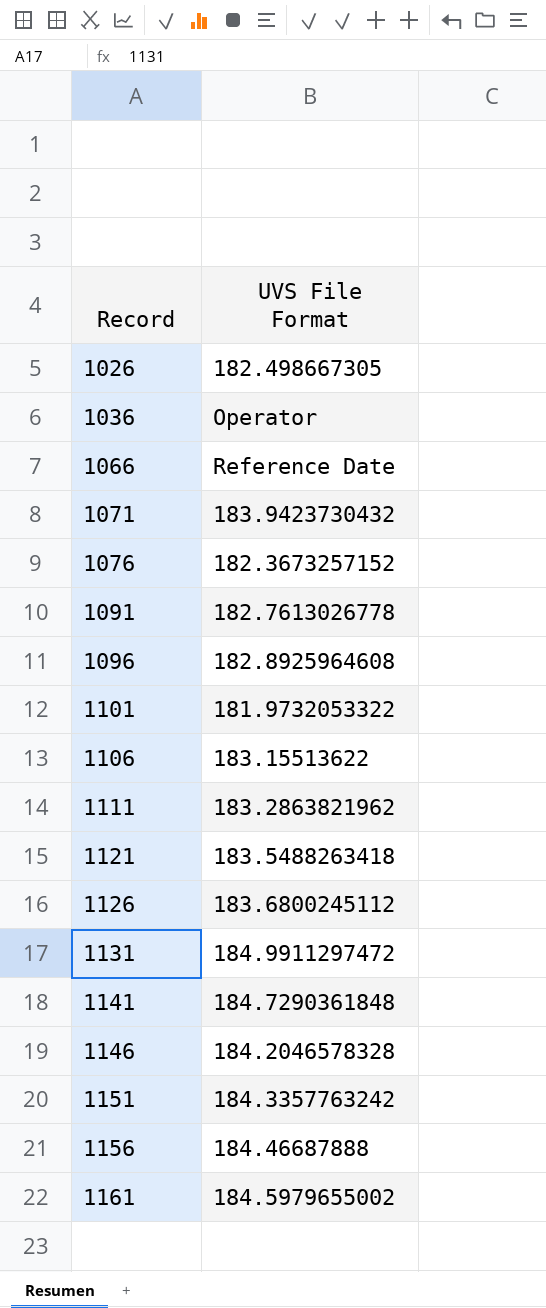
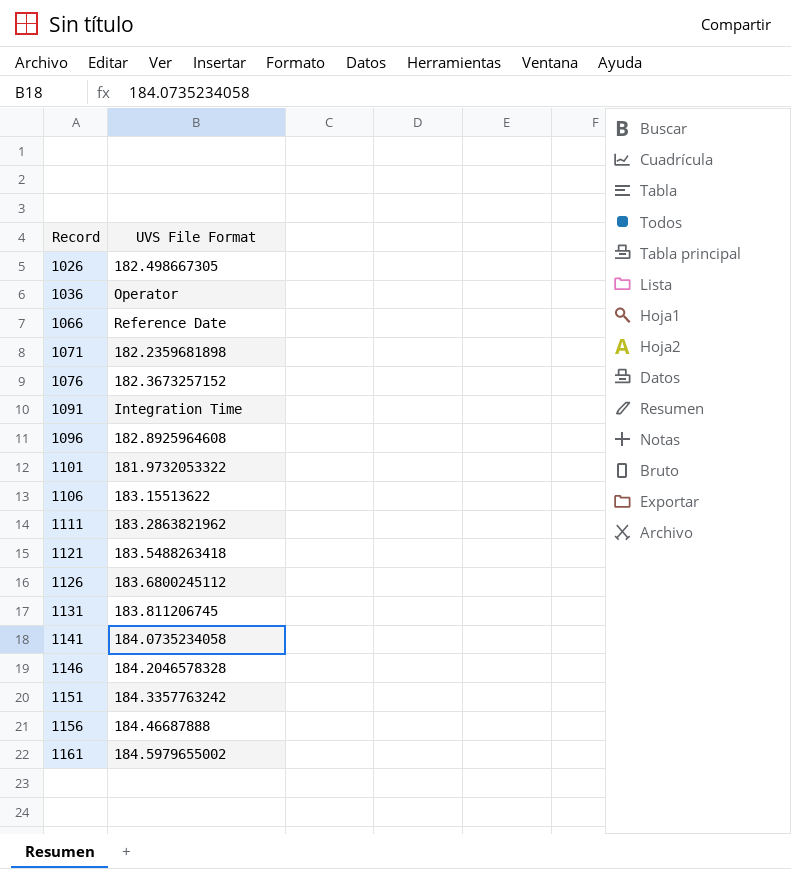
1071 | UVS File Format: 183.9423730432 -> 182.2359681898
1091 | UVS File Format: 182.7613026778 -> Integration Time
1131 | UVS File Format: 184.9911297472 -> 183.811206745
1141 | UVS File Format: 184.7290361848 -> 184.0735234058

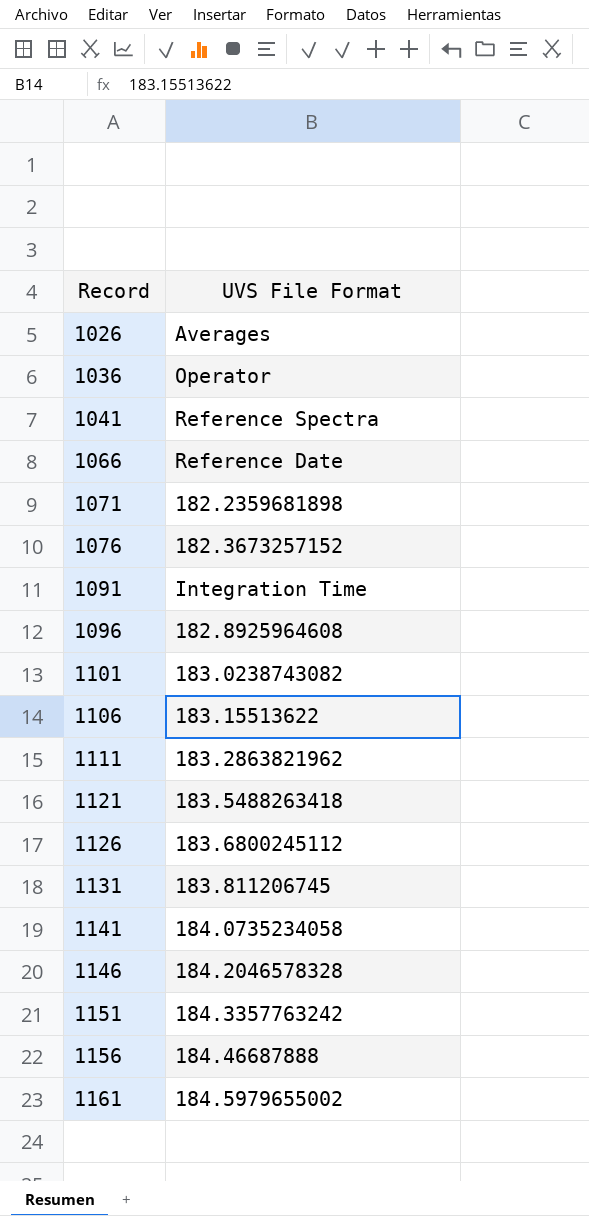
1026 | UVS File Format: 182.498667305 -> Averages
row 1041: none -> Reference Spectra
1101 | UVS File Format: 181.9732053322 -> 183.0238743082

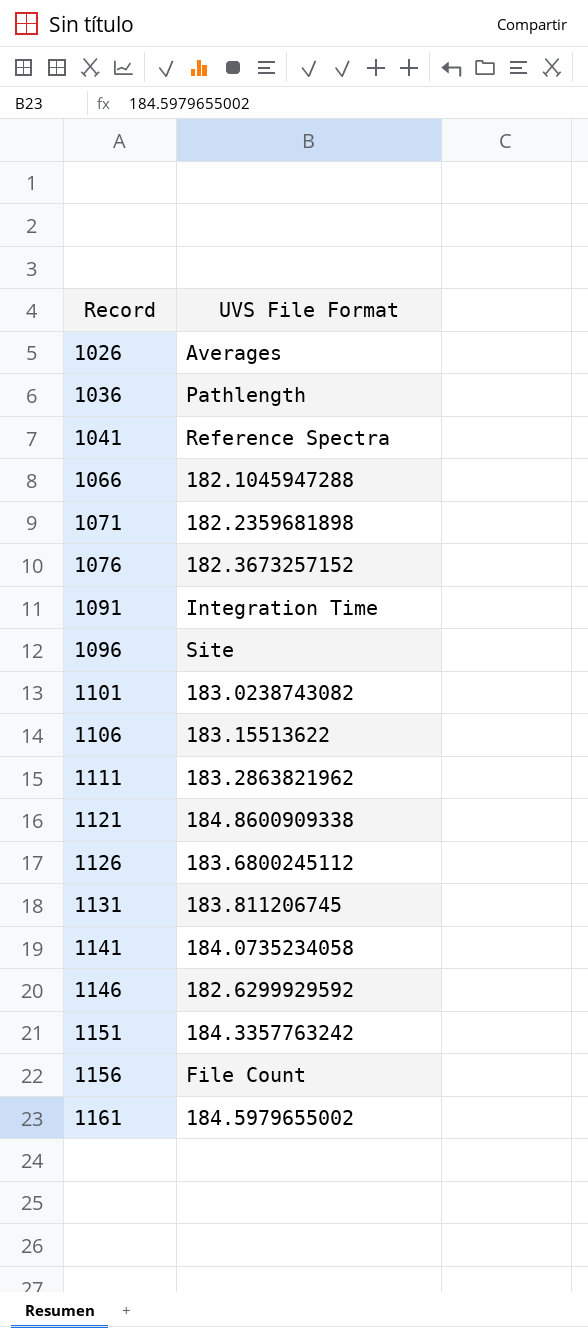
1036 | UVS File Format: Operator -> Pathlength
1066 | UVS File Format: Reference Date -> 182.1045947288
1096 | UVS File Format: 182.8925964608 -> Site
1121 | UVS File Format: 183.5488263418 -> 184.8600909338
1146 | UVS File Format: 184.2046578328 -> 182.6299929592
1156 | UVS File Format: 184.46687888 -> File Count

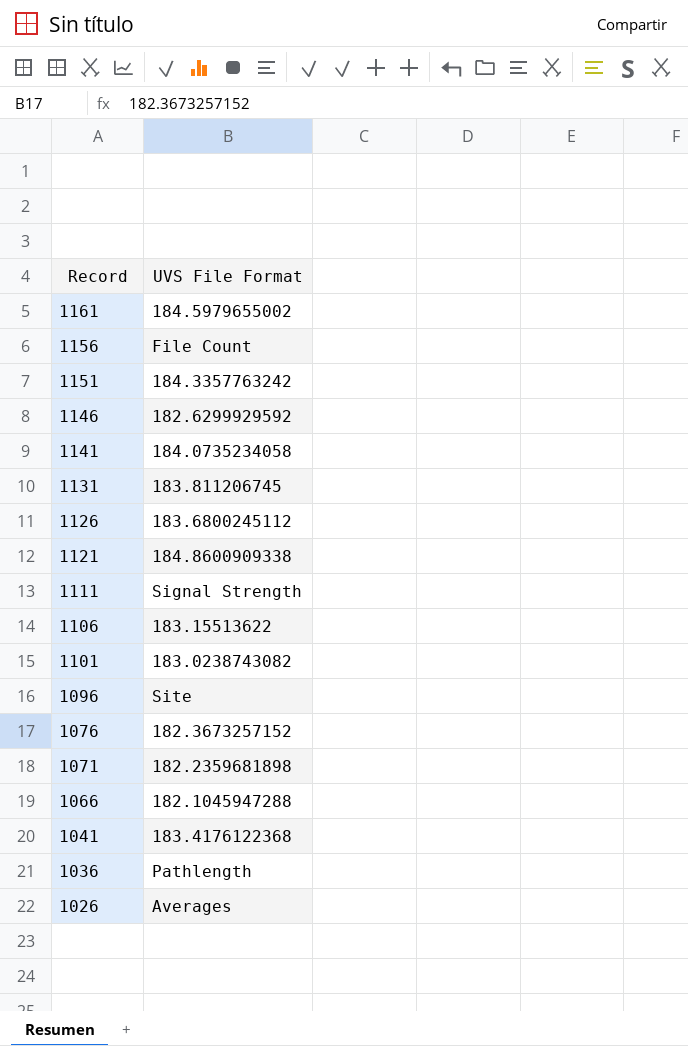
row order: Record ascending -> Record descending
row 1091: Integration Time -> none
1111 | UVS File Format: 183.2863821962 -> Signal Strength
1041 | UVS File Format: Reference Spectra -> 183.4176122368

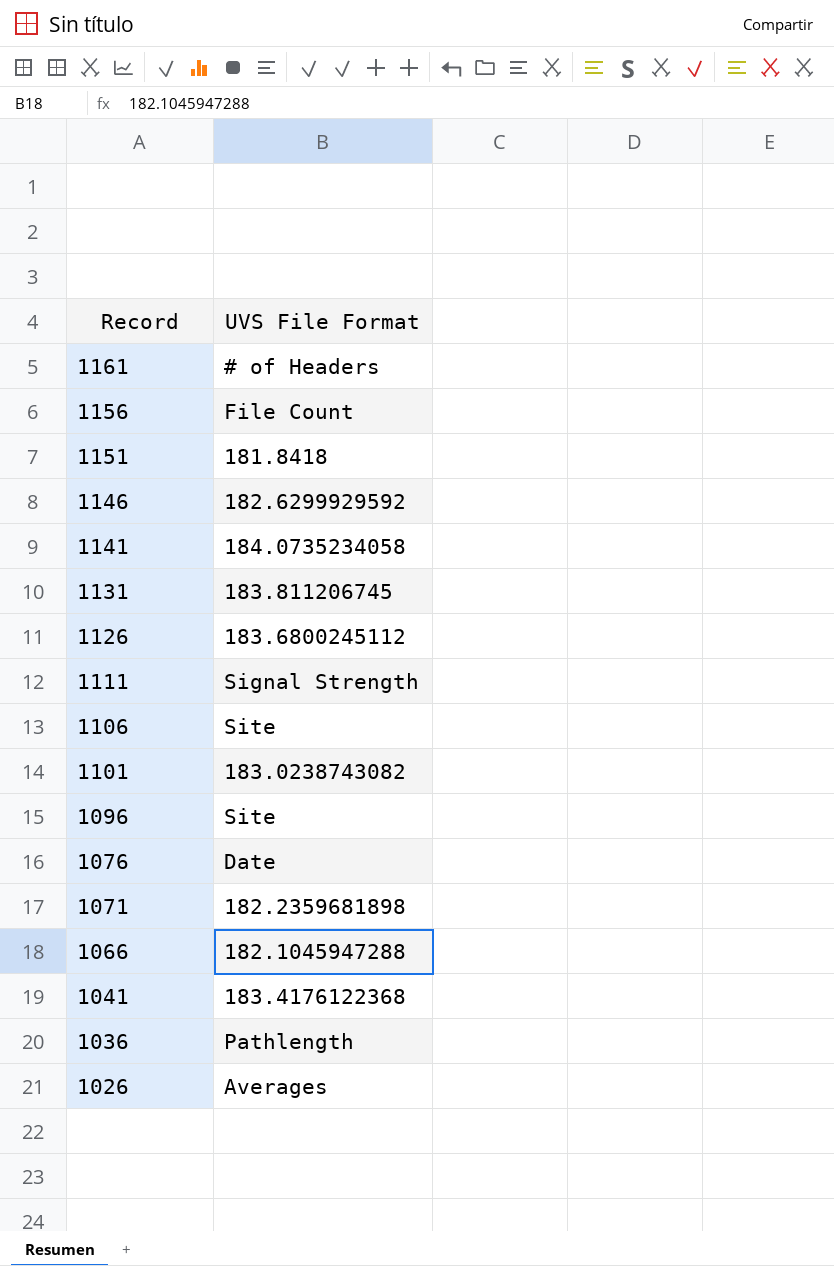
row 1121: 184.8600909338 -> none
1161 | UVS File Format: 184.5979655002 -> # of Headers
1151 | UVS File Format: 184.3357763242 -> 181.8418
1106 | UVS File Format: 183.15513622 -> Site
1076 | UVS File Format: 182.3673257152 -> Date

